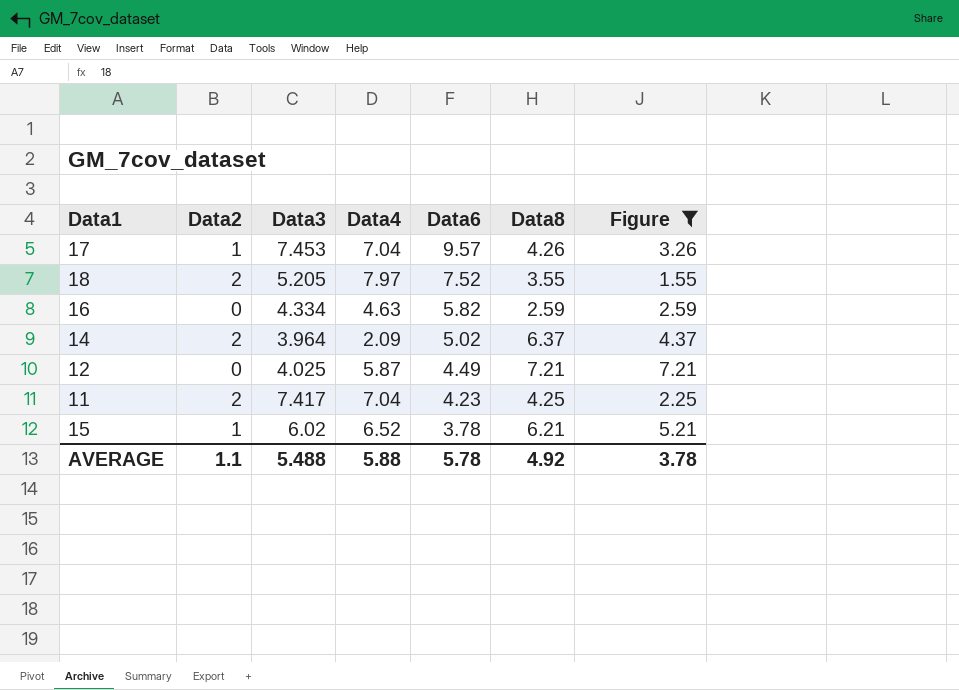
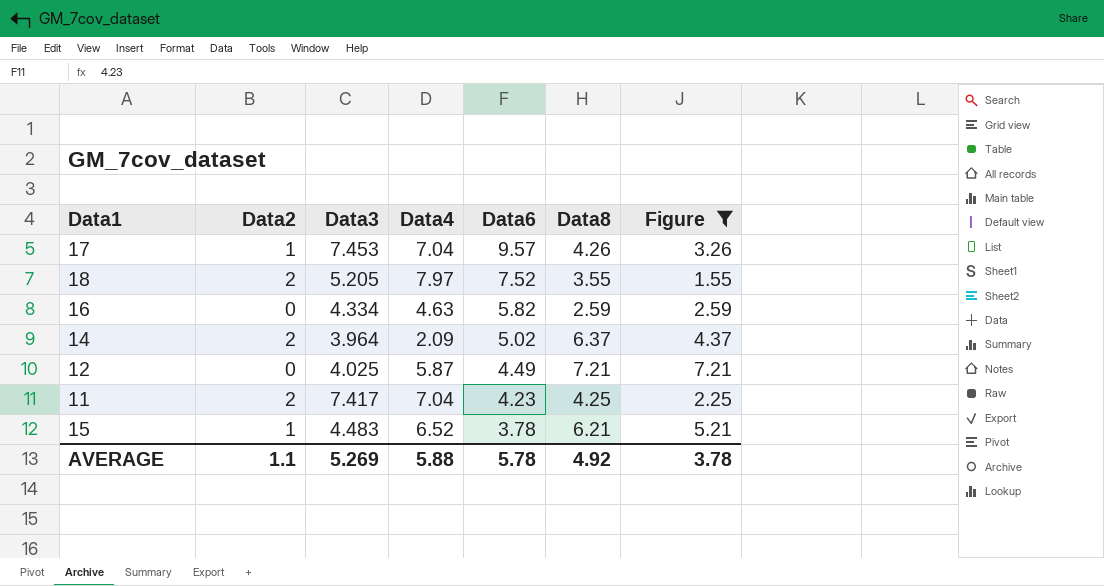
15 | Data3: 6.02 -> 4.483
AVERAGE | Data3: 5.488 -> 5.269

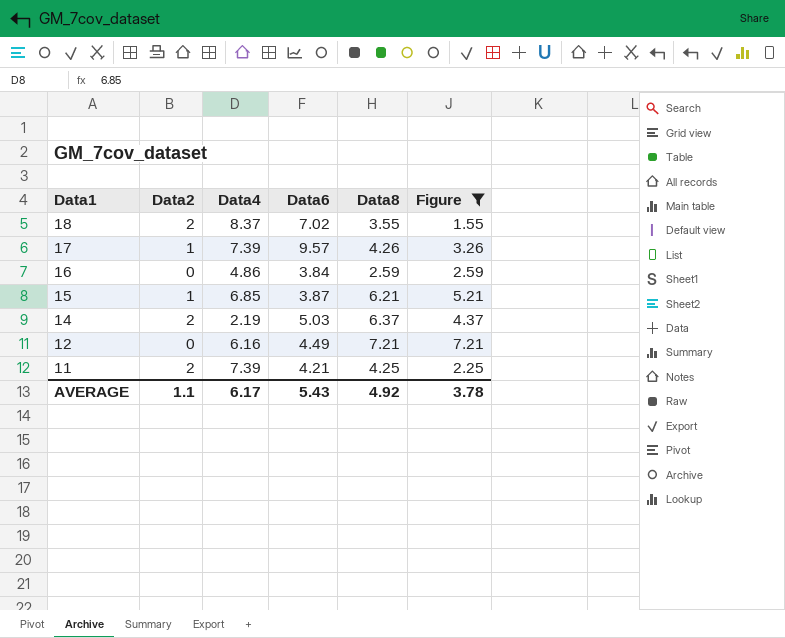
row order: Data6 descending -> Data1 descending
column Data3 | position: 3 -> none
18 | Data4: 7.97 -> 8.37
18 | Data6: 7.52 -> 7.02
17 | Data4: 7.04 -> 7.39
16 | Data4: 4.63 -> 4.86
16 | Data6: 5.82 -> 3.84
15 | Data4: 6.52 -> 6.85
15 | Data6: 3.78 -> 3.87
14 | Data4: 2.09 -> 2.19
14 | Data6: 5.02 -> 5.03
12 | Data4: 5.87 -> 6.16
11 | Data4: 7.04 -> 7.39
11 | Data6: 4.23 -> 4.21
AVERAGE | Data4: 5.88 -> 6.17
AVERAGE | Data6: 5.78 -> 5.43

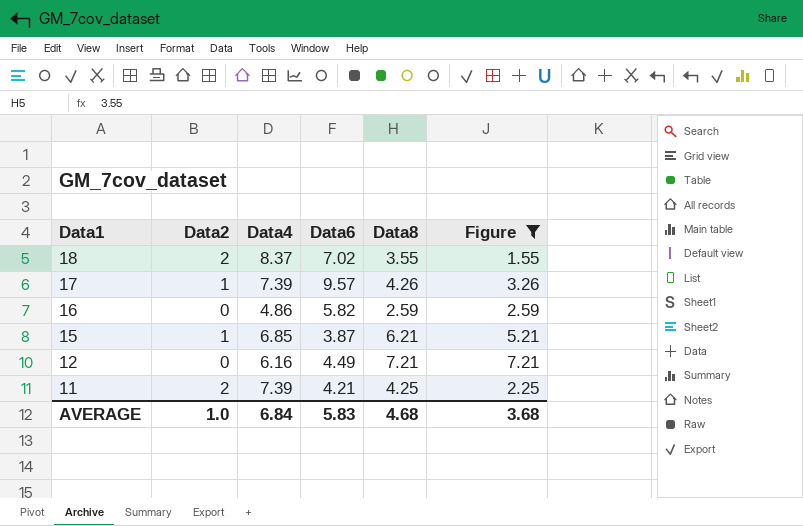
row 14: 2 | 2.19 | 5.03 | 6.37 | 4.37 -> none
16 | Data6: 3.84 -> 5.82
AVERAGE | Data2: 1.1 -> 1.0
AVERAGE | Data4: 6.17 -> 6.84
AVERAGE | Data6: 5.43 -> 5.83
AVERAGE | Data8: 4.92 -> 4.68
AVERAGE | Figure: 3.78 -> 3.68

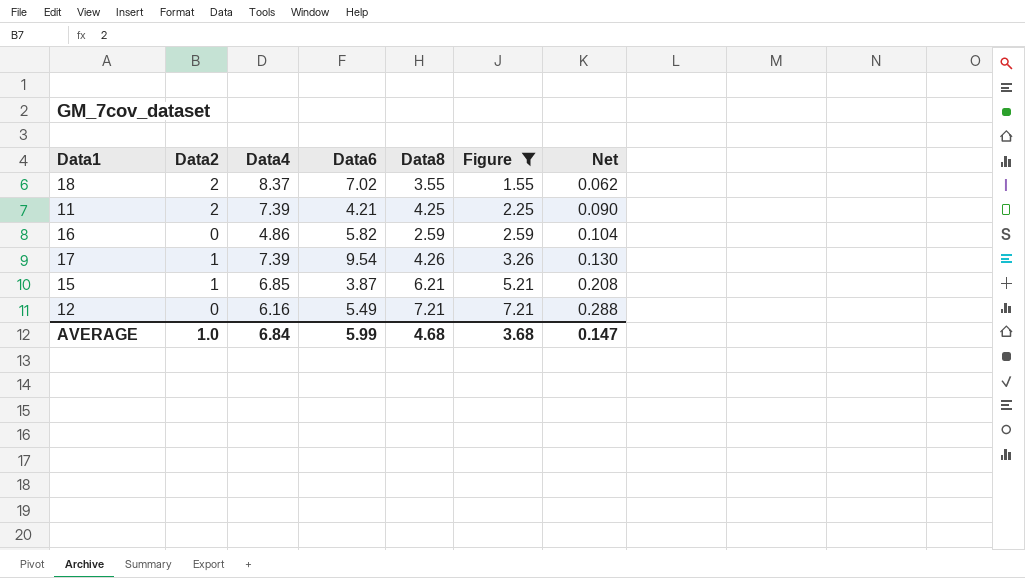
row order: Data1 descending -> Figure ascending
column Net | formula: none -> [Figure] * 0.04
17 | Data6: 9.57 -> 9.54
12 | Data6: 4.49 -> 5.49
AVERAGE | Data6: 5.83 -> 5.99

